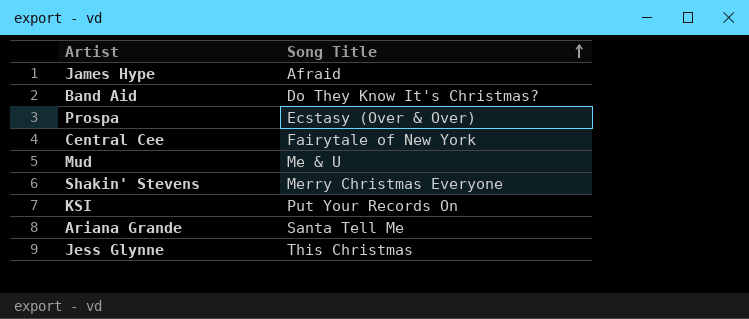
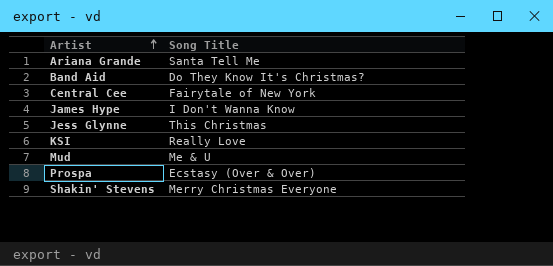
row order: Song Title ascending -> Artist ascending
James Hype | Song Title: Afraid -> I Don't Wanna Know
KSI | Song Title: Put Your Records On -> Really Love

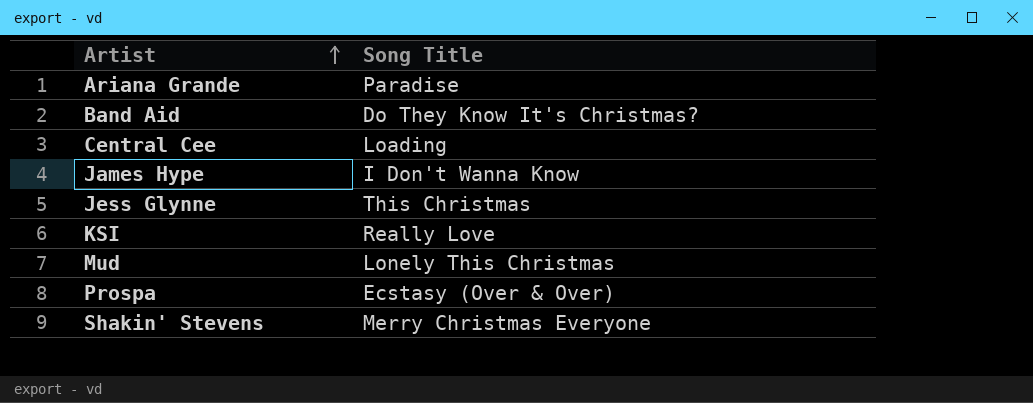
Ariana Grande | Song Title: Santa Tell Me -> Paradise
Central Cee | Song Title: Fairytale of New York -> Loading
Mud | Song Title: Me & U -> Lonely This Christmas

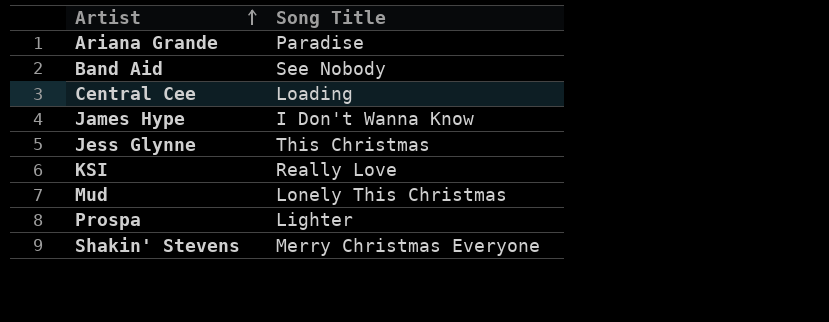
Band Aid | Song Title: Do They Know It's Christmas? -> See Nobody
Prospa | Song Title: Ecstasy (Over & Over) -> Lighter

